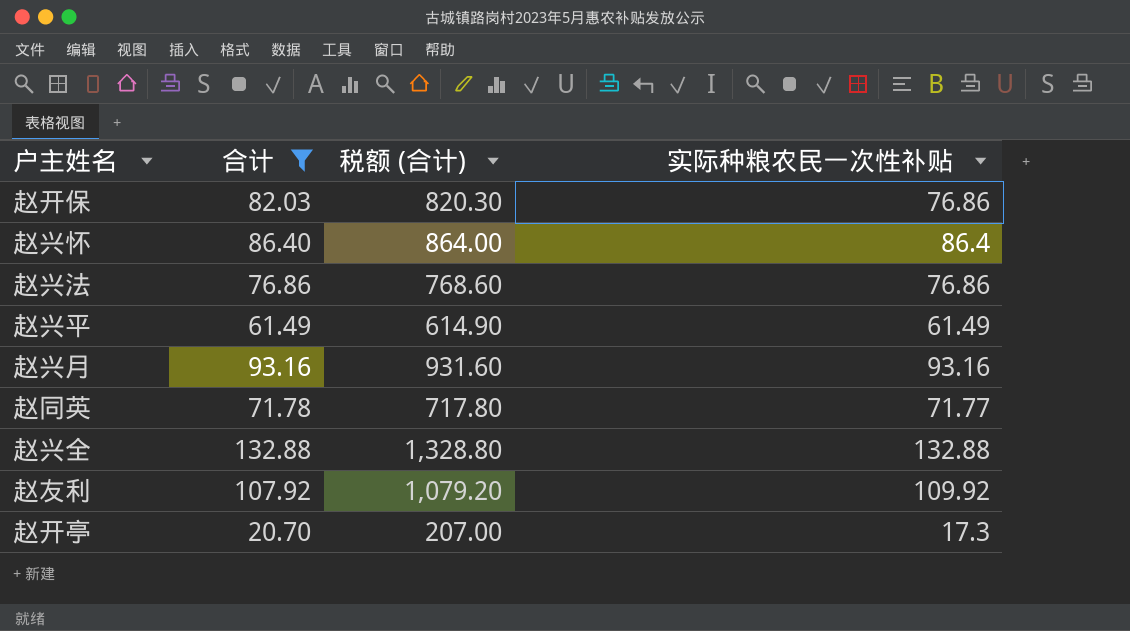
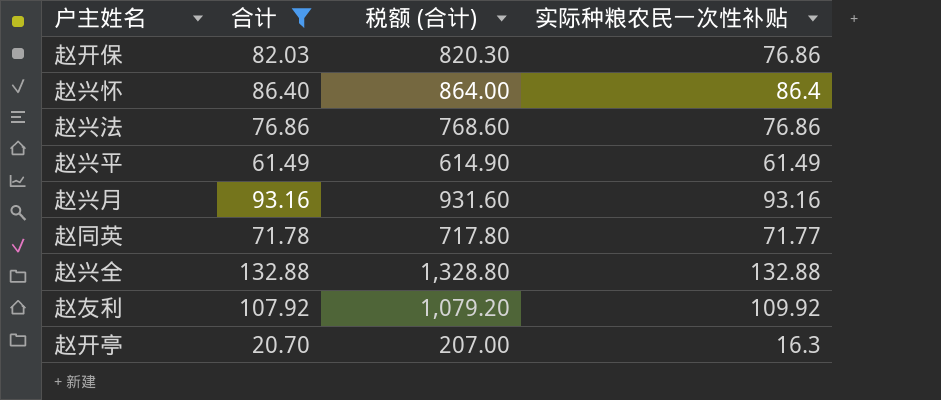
赵开亭 | 实际种粮农民一次性补贴: 17.3 -> 16.3

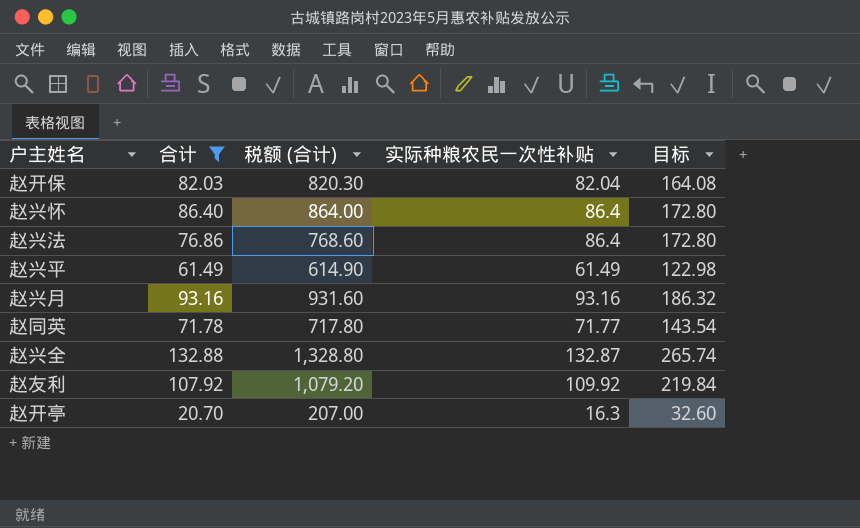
column 目标 | formula: none -> [实际种粮农民一次性补贴] * 2
赵开保 | 实际种粮农民一次性补贴: 76.86 -> 82.04
赵兴法 | 实际种粮农民一次性补贴: 76.86 -> 86.4
赵兴全 | 实际种粮农民一次性补贴: 132.88 -> 132.87

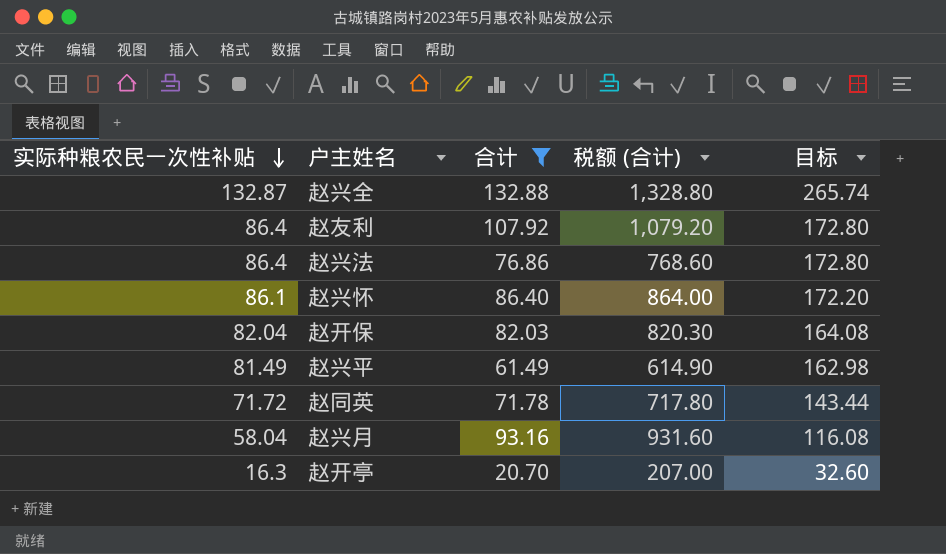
row order: none -> 实际种粮农民一次性补贴 descending
column 实际种粮农民一次性补贴 | position: 4 -> 1
赵友利 | 实际种粮农民一次性补贴: 109.92 -> 86.4
赵友利 | 目标: 219.84 -> 172.80
赵兴怀 | 实际种粮农民一次性补贴: 86.4 -> 86.1
赵兴怀 | 目标: 172.80 -> 172.20
赵兴平 | 实际种粮农民一次性补贴: 61.49 -> 81.49
赵兴平 | 目标: 122.98 -> 162.98
赵同英 | 实际种粮农民一次性补贴: 71.77 -> 71.72
赵同英 | 目标: 143.54 -> 143.44
赵兴月 | 实际种粮农民一次性补贴: 93.16 -> 58.04
赵兴月 | 目标: 186.32 -> 116.08

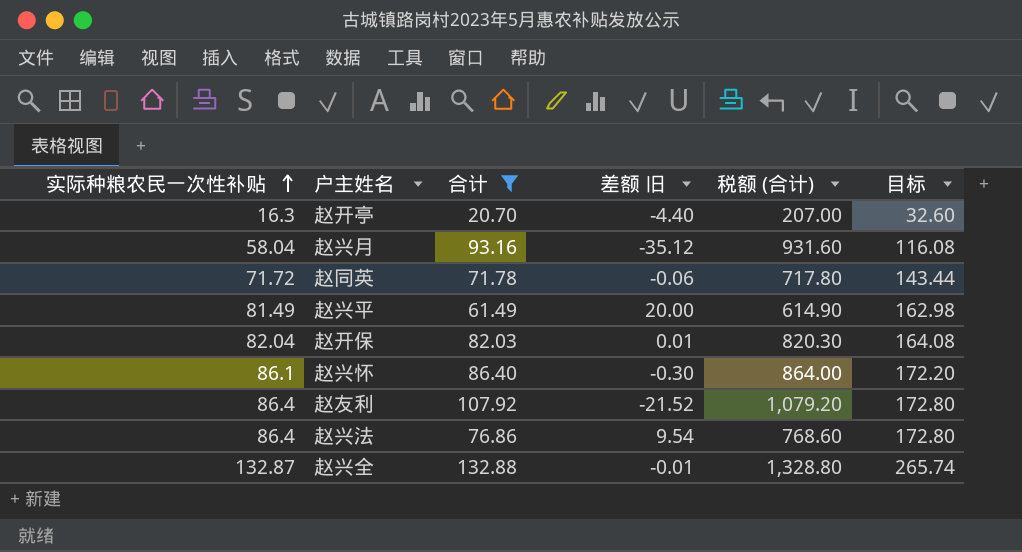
row order: 实际种粮农民一次性补贴 descending -> 实际种粮农民一次性补贴 ascending
column 差额 旧 | formula: none -> [实际种粮农民一次性补贴] - [合计]

